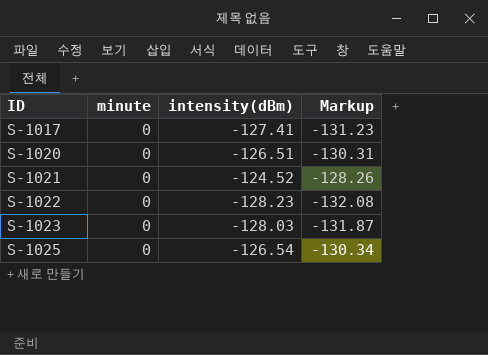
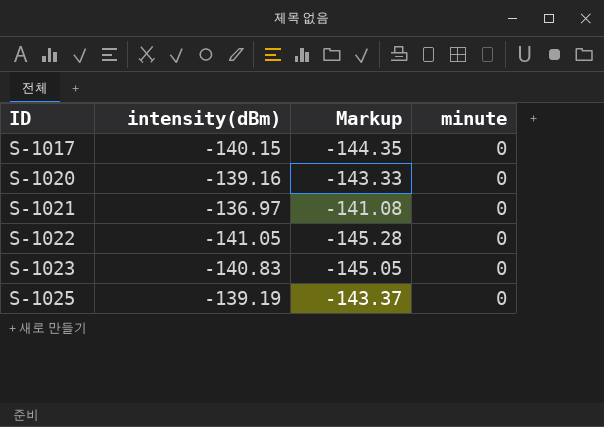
column minute | position: 2 -> 4
S-1017 | intensity(dBm): -127.41 -> -140.15
S-1017 | Markup: -131.23 -> -144.35
S-1020 | intensity(dBm): -126.51 -> -139.16
S-1020 | Markup: -130.31 -> -143.33
S-1021 | intensity(dBm): -124.52 -> -136.97
S-1021 | Markup: -128.26 -> -141.08
S-1022 | intensity(dBm): -128.23 -> -141.05
S-1022 | Markup: -132.08 -> -145.28
S-1023 | intensity(dBm): -128.03 -> -140.83
S-1023 | Markup: -131.87 -> -145.05
S-1025 | intensity(dBm): -126.54 -> -139.19
S-1025 | Markup: -130.34 -> -143.37

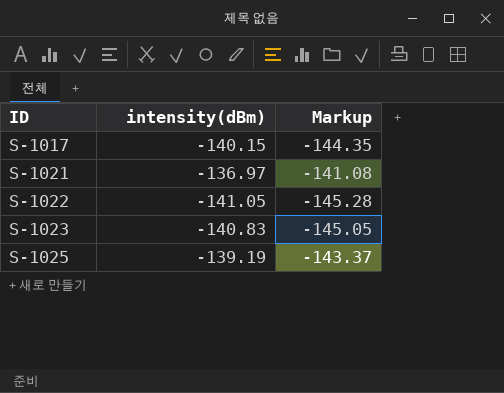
column minute | position: 4 -> none
row S-1020: -139.16 | -143.33 | 0 -> none

